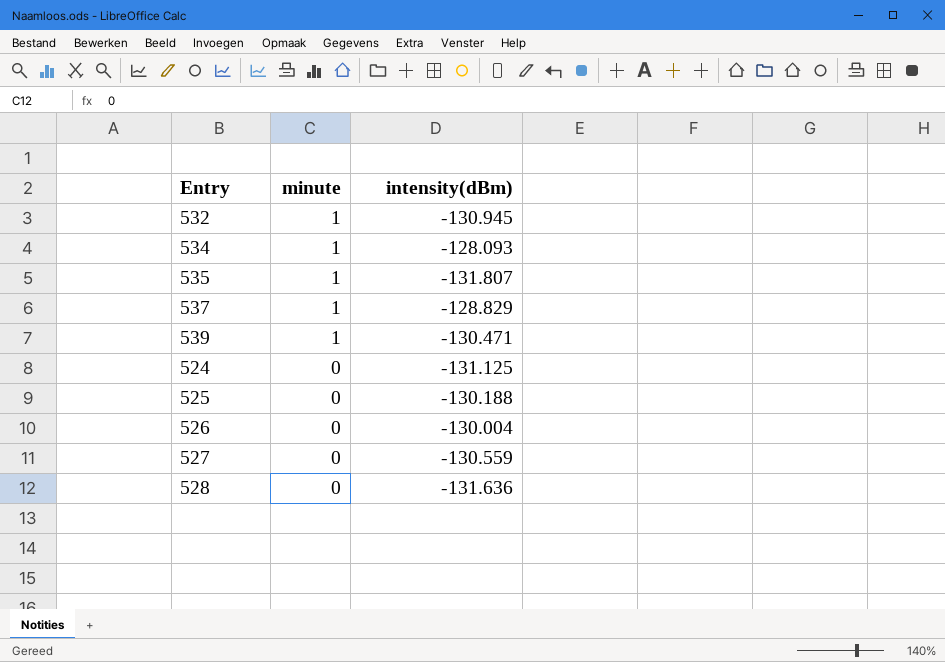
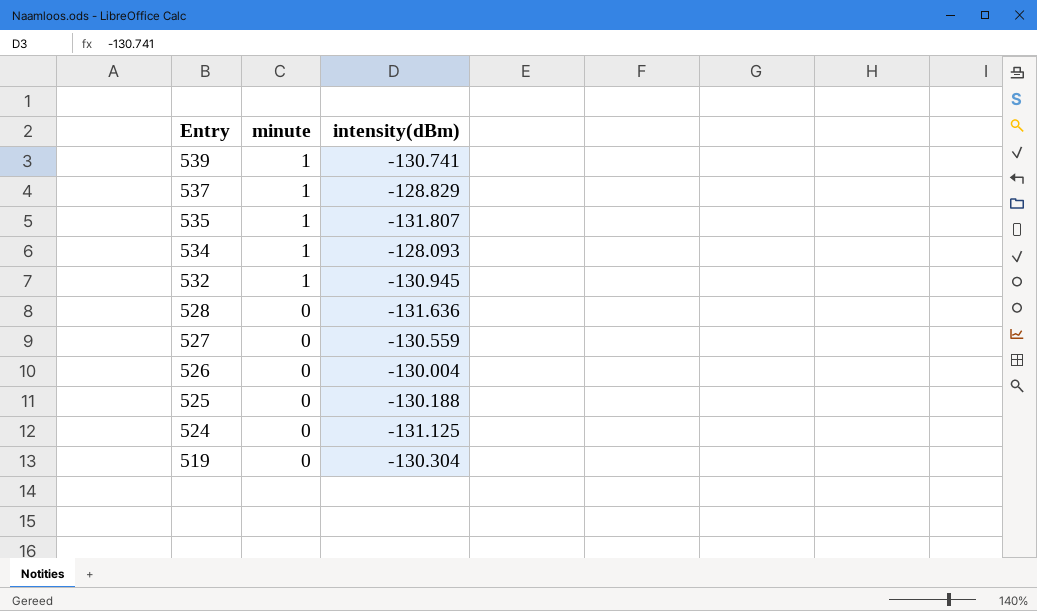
row order: minute descending -> Entry descending
539 | intensity(dBm): -130.471 -> -130.741
row 519: none -> 0 | -130.304

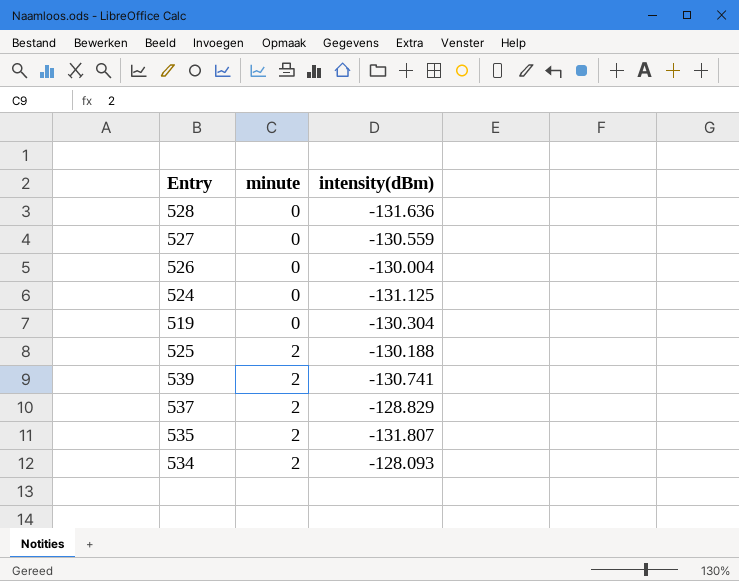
row order: Entry descending -> minute ascending
row 532: 1 | -130.945 -> none
525 | minute: 0 -> 2
539 | minute: 1 -> 2
537 | minute: 1 -> 2
535 | minute: 1 -> 2
534 | minute: 1 -> 2

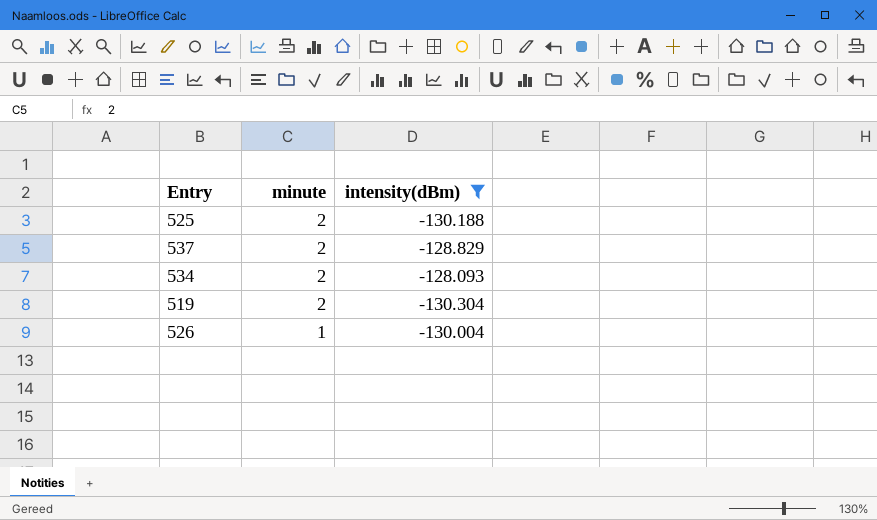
filter: none -> intensity(dBm) >= -130.304
row order: minute ascending -> minute descending
519 | minute: 0 -> 2
526 | minute: 0 -> 1

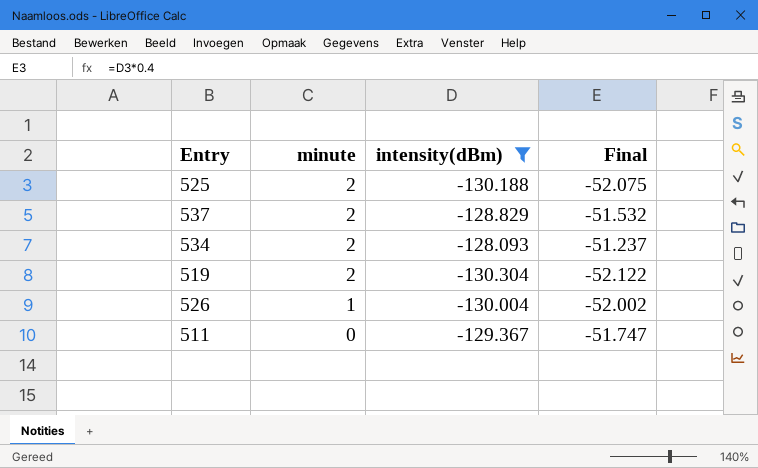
column Final | formula: none -> [intensity(dBm)] * 0.4
row 511: none -> 0 | -129.367 | -51.747

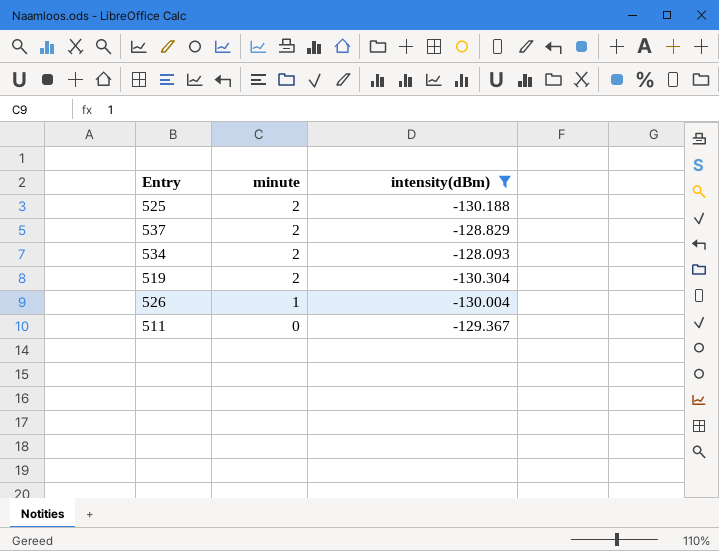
column Final | formula: [intensity(dBm)] * 0.4 -> none

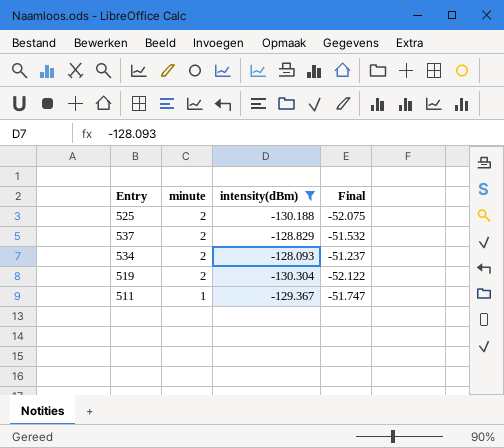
column Final | formula: none -> [intensity(dBm)] * 0.4
row 526: 1 | -130.004 -> none
511 | minute: 0 -> 1

